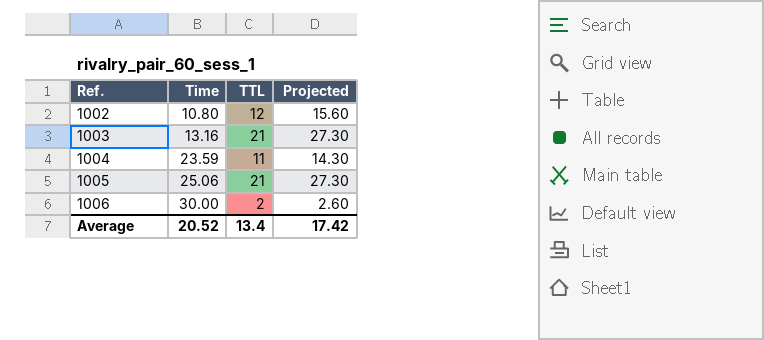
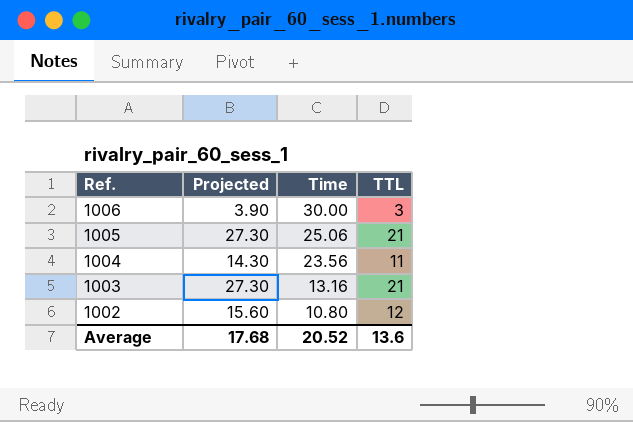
row order: Ref. ascending -> Ref. descending
column Projected | position: 4 -> 2
1006 | Projected: 2.60 -> 3.90
1006 | TTL: 2 -> 3
1004 | Time: 23.59 -> 23.56
Average | Projected: 17.42 -> 17.68
Average | TTL: 13.4 -> 13.6

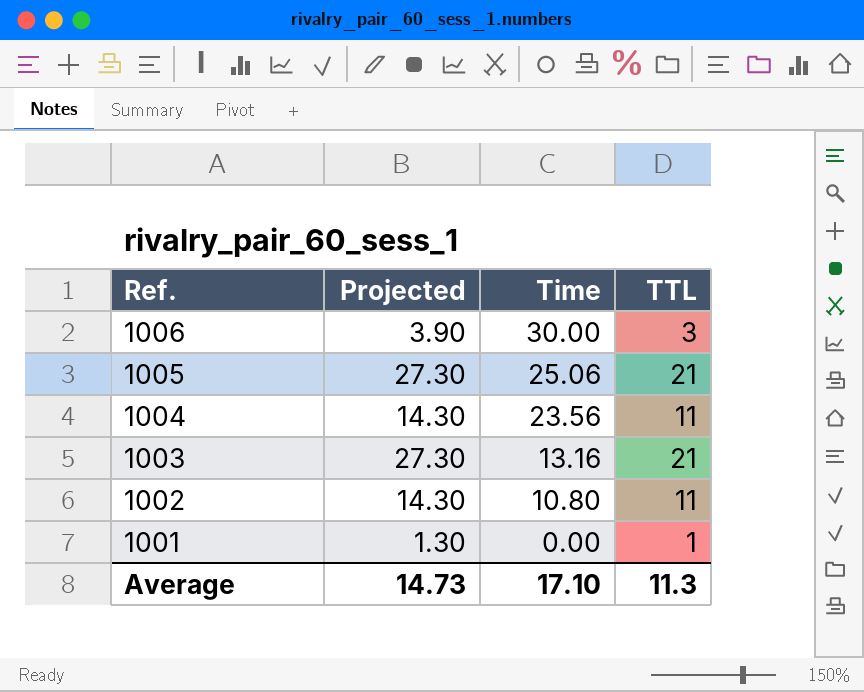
1002 | Projected: 15.60 -> 14.30
1002 | TTL: 12 -> 11
row 1001: none -> 1.30 | 0.00 | 1
Average | Projected: 17.68 -> 14.73
Average | Time: 20.52 -> 17.10
Average | TTL: 13.6 -> 11.3

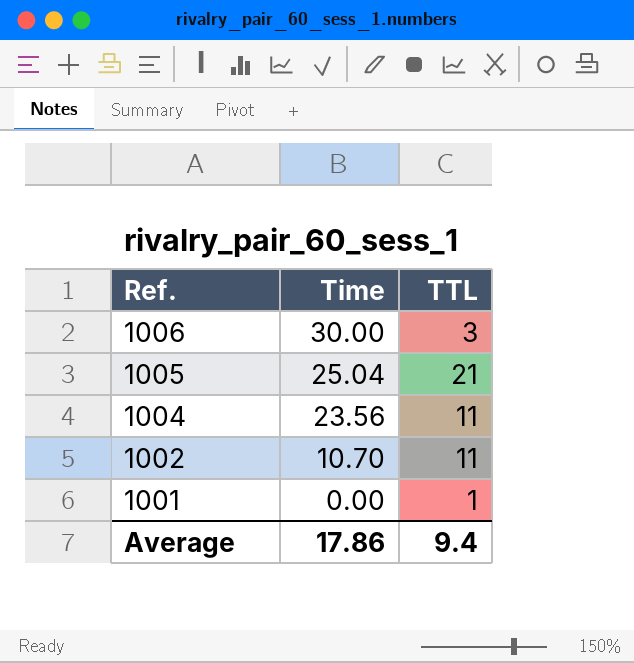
column Projected | formula: [TTL] * 1.3 -> none
row 1003: 27.30 | 13.16 | 21 -> none
1005 | Time: 25.06 -> 25.04
1002 | Time: 10.80 -> 10.70
Average | Time: 17.10 -> 17.86
Average | TTL: 11.3 -> 9.4

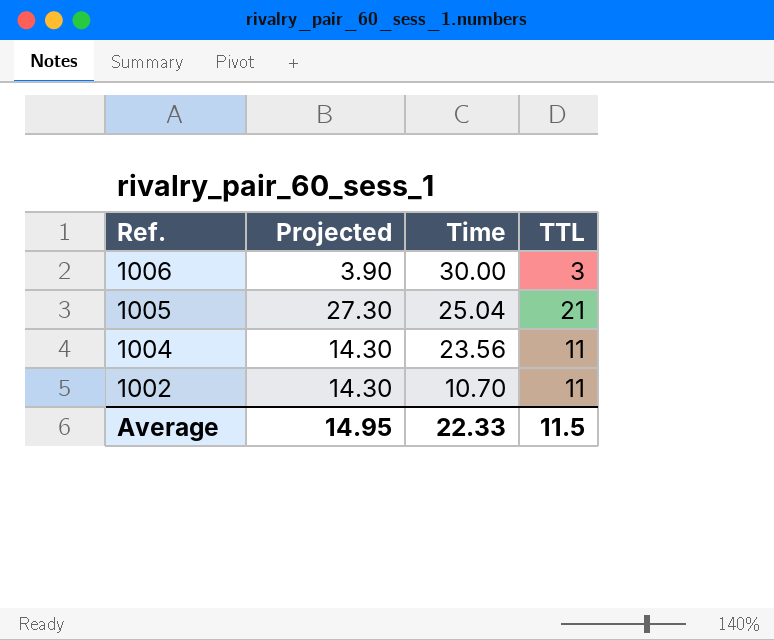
column Projected | formula: none -> [TTL] * 1.3
row 1001: 0.00 | 1 -> none
Average | Time: 17.86 -> 22.33
Average | TTL: 9.4 -> 11.5

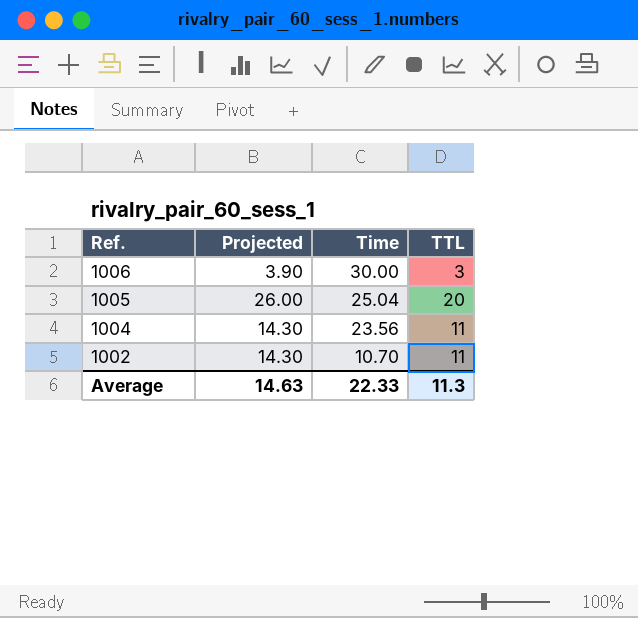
1005 | Projected: 27.30 -> 26.00
1005 | TTL: 21 -> 20
Average | Projected: 14.95 -> 14.63
Average | TTL: 11.5 -> 11.3

